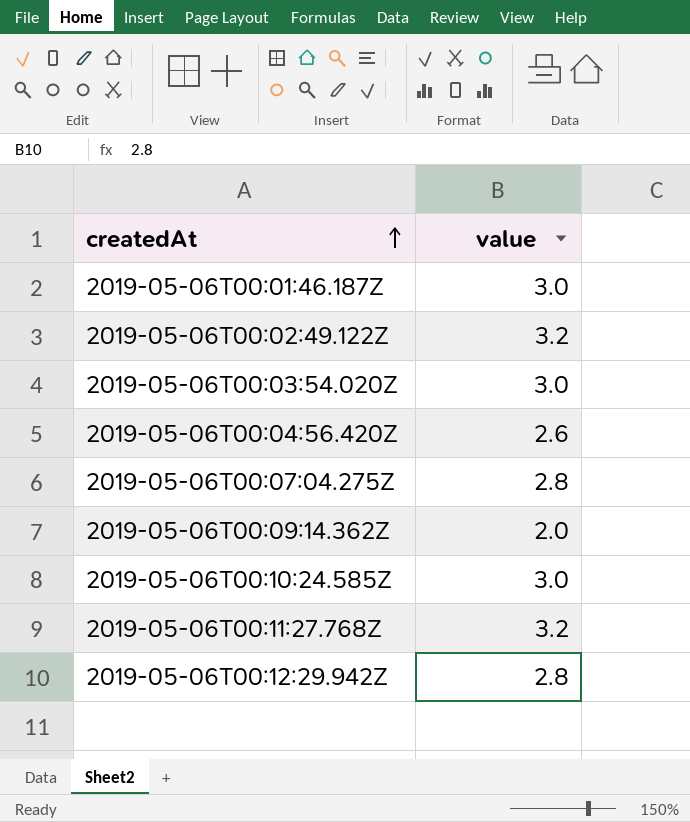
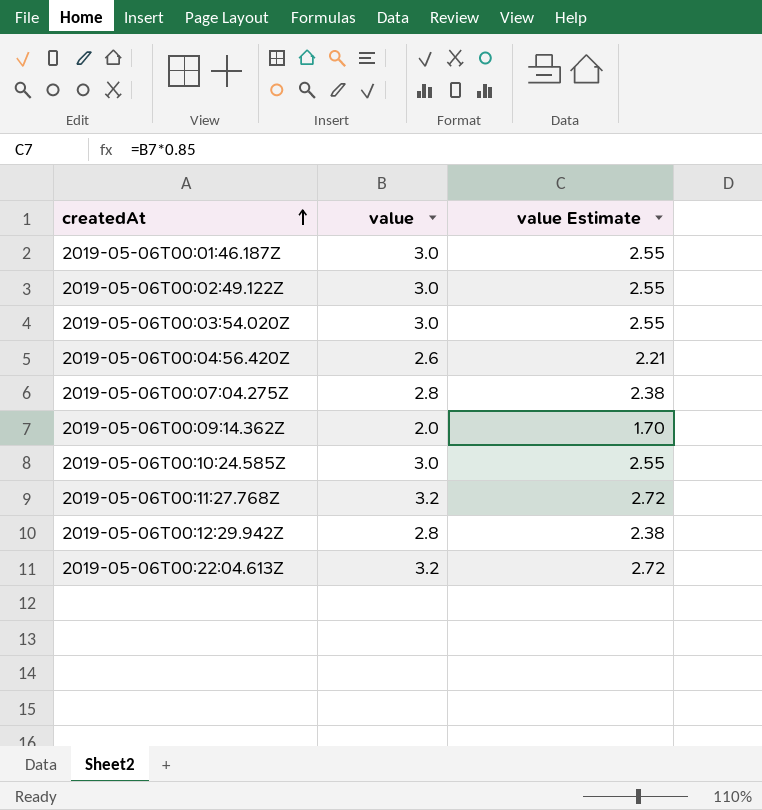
column value Estimate | formula: none -> [value] * 0.85
2019-05-06T00:02:49.122Z | value: 3.2 -> 3.0
row 2019-05-06T00:22:04.613Z: none -> 3.2 | 2.72

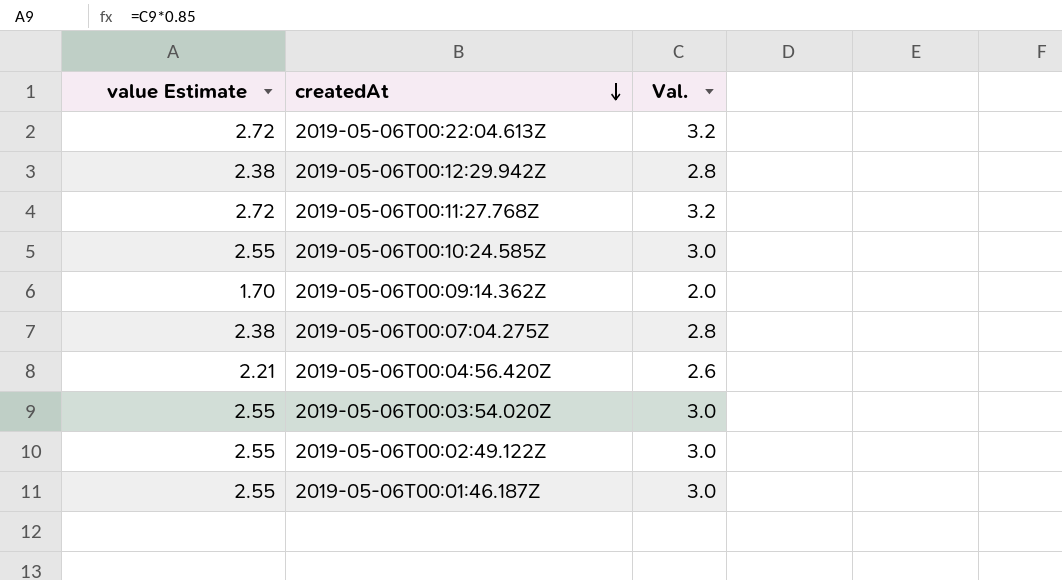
row order: createdAt ascending -> createdAt descending
column value Estimate | position: 3 -> 1
column name: value -> Val.

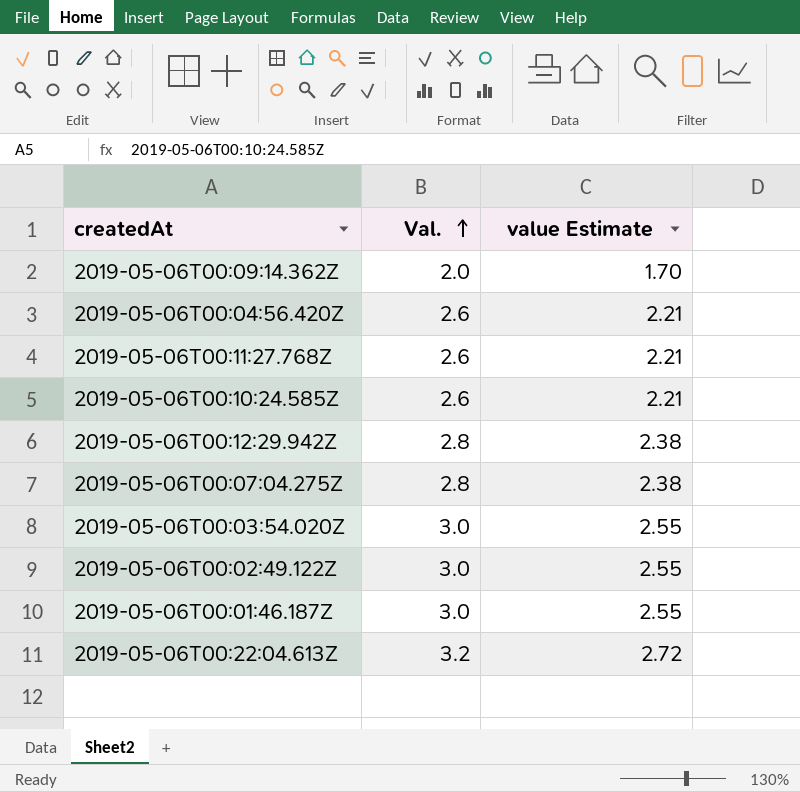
row order: createdAt descending -> Val. ascending
column value Estimate | position: 1 -> 3
2019-05-06T00:11:27.768Z | Val.: 3.2 -> 2.6
2019-05-06T00:11:27.768Z | value Estimate: 2.72 -> 2.21
2019-05-06T00:10:24.585Z | Val.: 3.0 -> 2.6
2019-05-06T00:10:24.585Z | value Estimate: 2.55 -> 2.21

